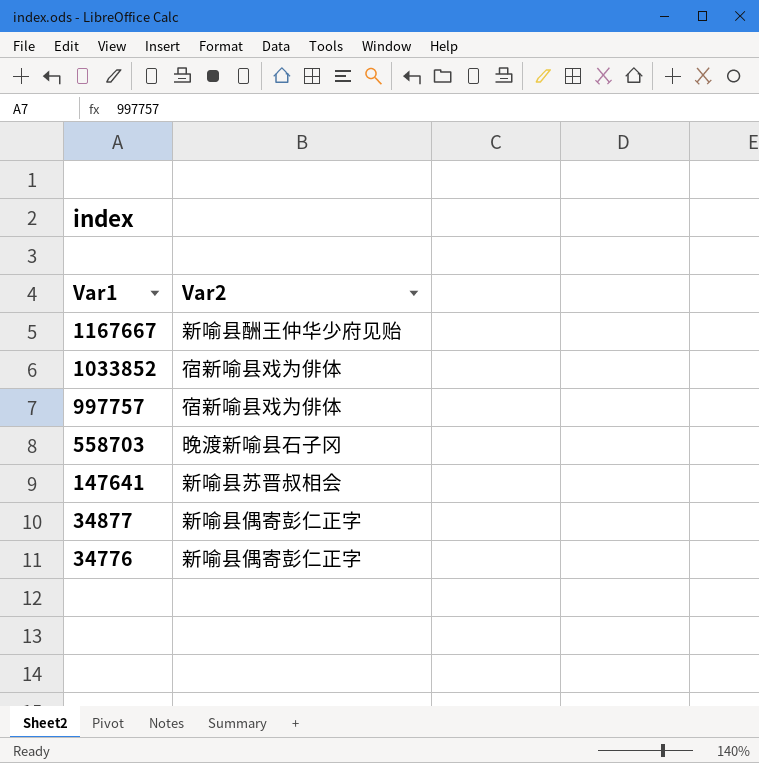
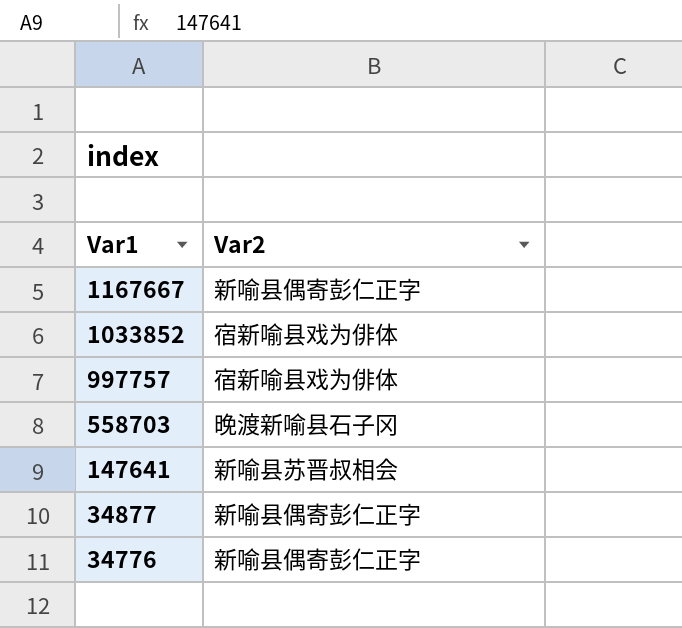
1167667 | Var2: 新喻县酬王仲华少府见贻 -> 新喻县偶寄彭仁正字

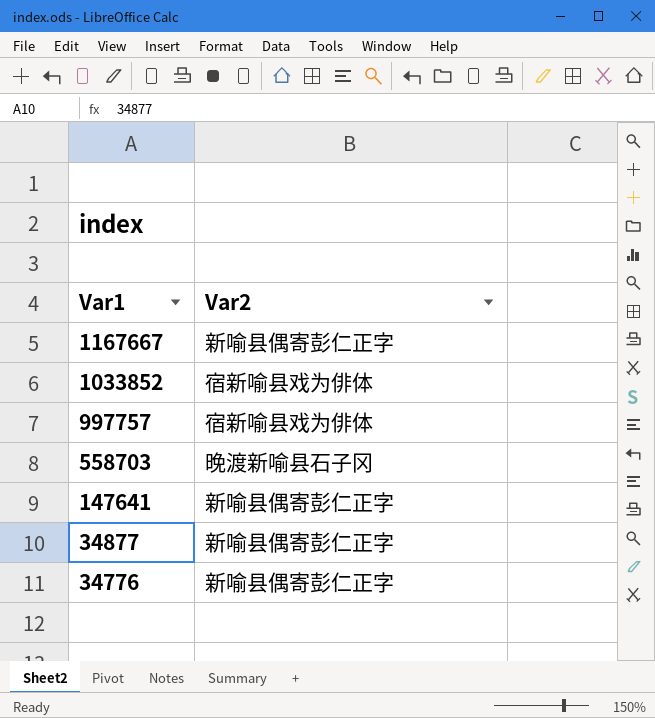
147641 | Var2: 新喻县苏晋叔相会 -> 新喻县偶寄彭仁正字

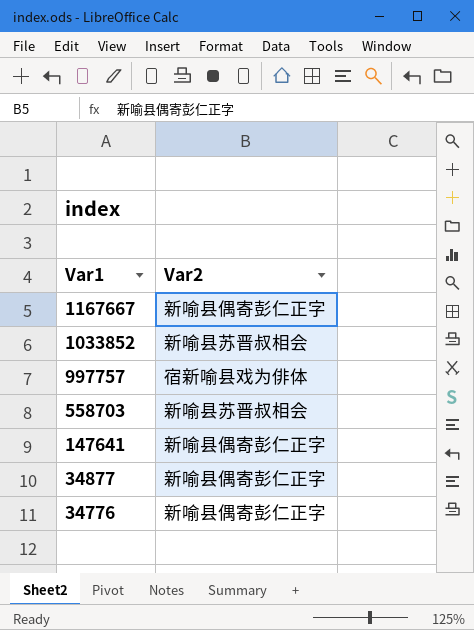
1033852 | Var2: 宿新喻县戏为俳体 -> 新喻县苏晋叔相会
558703 | Var2: 晚渡新喻县石子冈 -> 新喻县苏晋叔相会

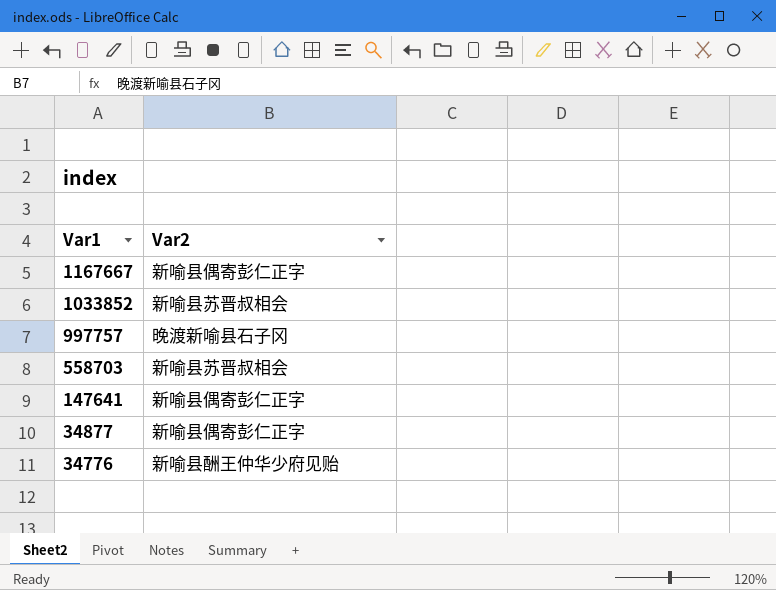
997757 | Var2: 宿新喻县戏为俳体 -> 晚渡新喻县石子冈
34776 | Var2: 新喻县偶寄彭仁正字 -> 新喻县酬王仲华少府见贻

